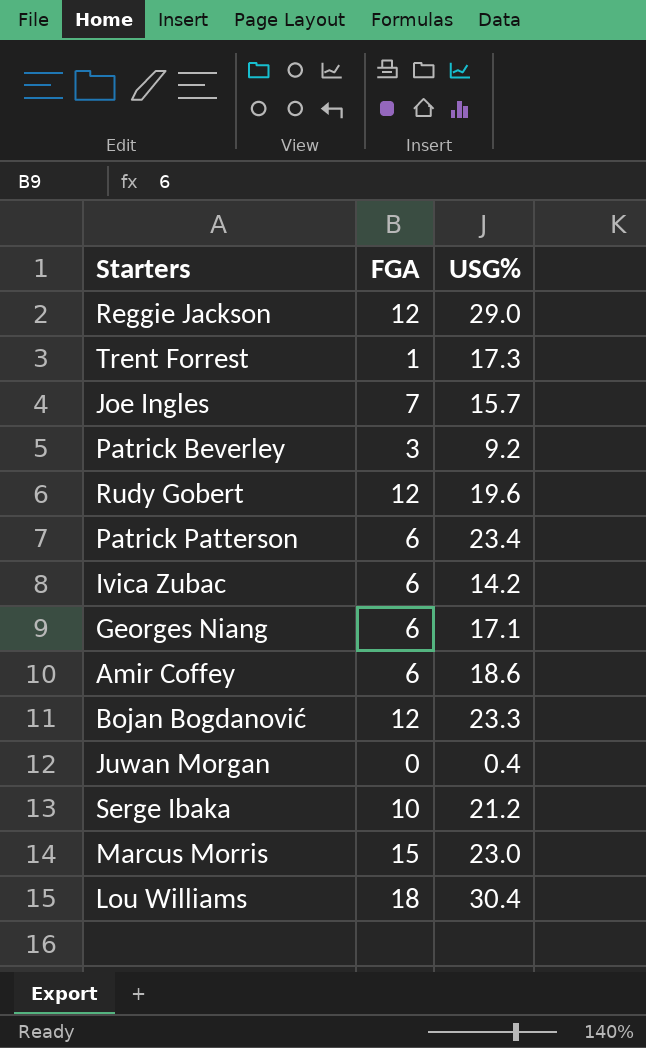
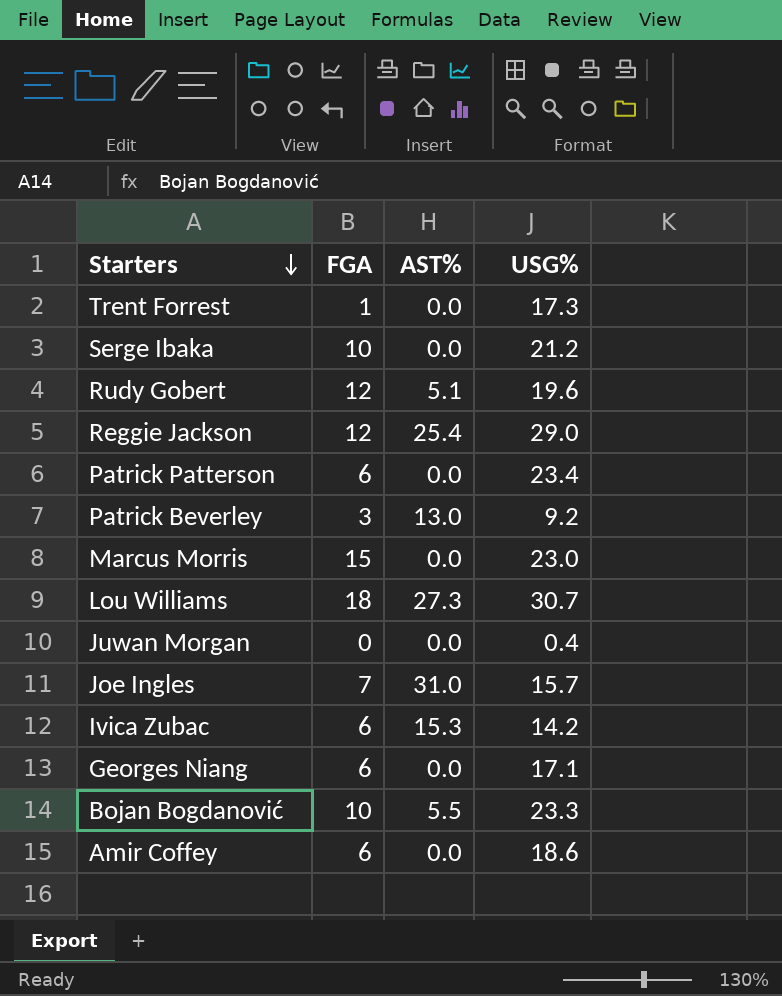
row order: none -> Starters descending
column AST% | position: none -> 3
Lou Williams | USG%: 30.4 -> 30.7
Bojan Bogdanović | FGA: 12 -> 10

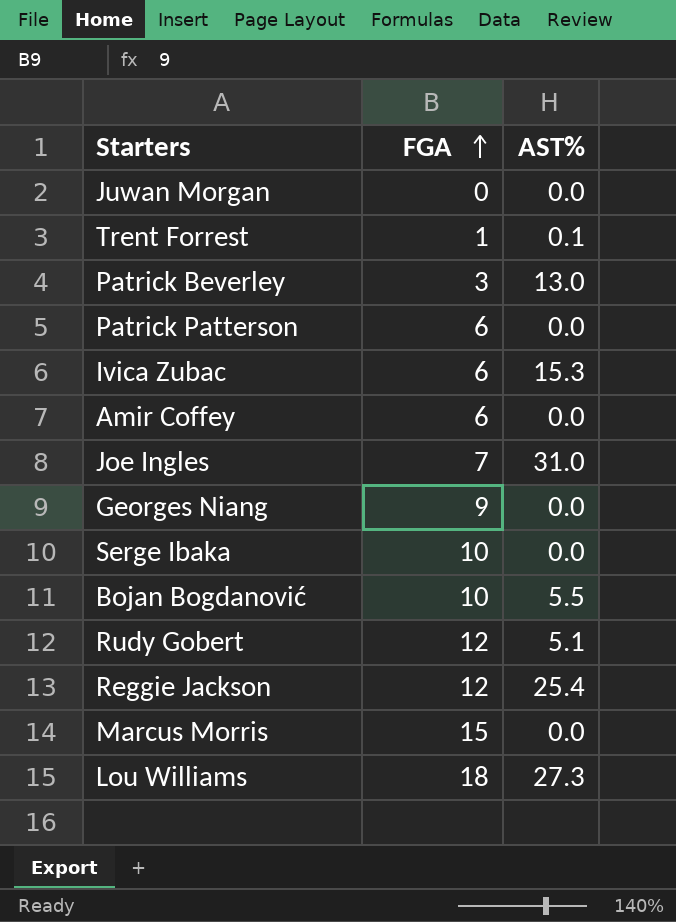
row order: Starters descending -> FGA ascending
column USG% | position: 4 -> none
Trent Forrest | AST%: 0.0 -> 0.1
Georges Niang | FGA: 6 -> 9

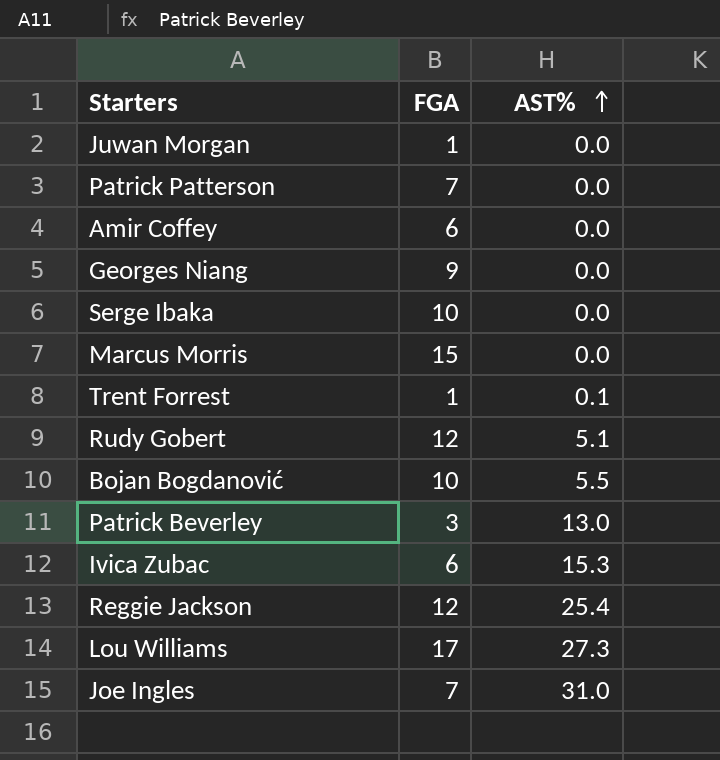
row order: FGA ascending -> AST% ascending
Juwan Morgan | FGA: 0 -> 1
Patrick Patterson | FGA: 6 -> 7
Lou Williams | FGA: 18 -> 17

